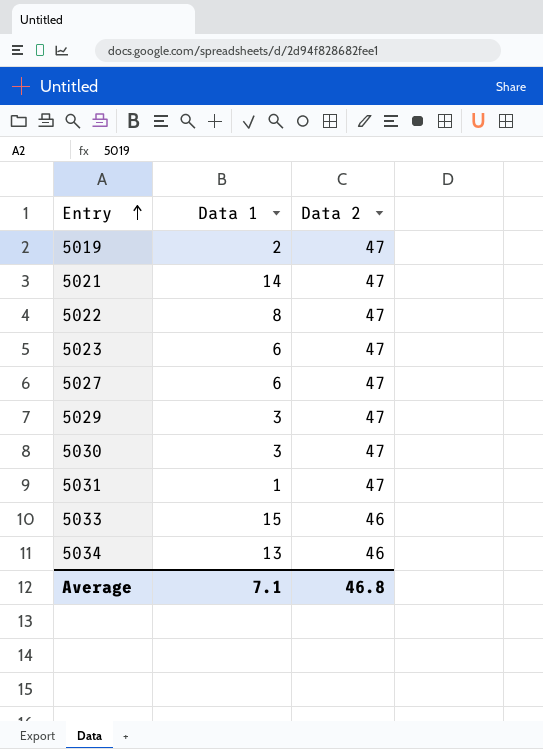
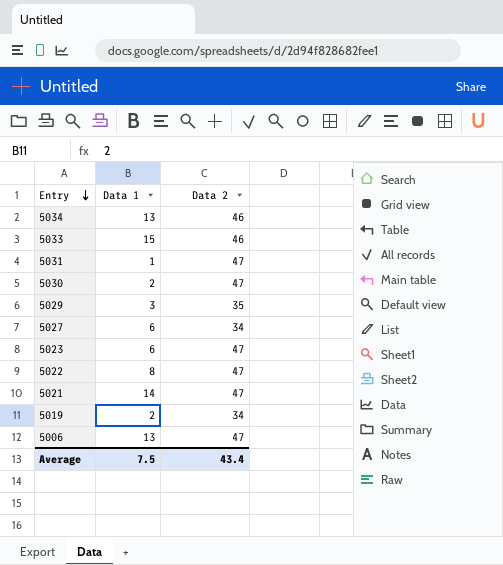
row order: Entry ascending -> Entry descending
5030 | Data 1: 3 -> 2
5029 | Data 2: 47 -> 35
5027 | Data 2: 47 -> 34
5019 | Data 2: 47 -> 34
row 5006: none -> 13 | 47
Average | Data 1: 7.1 -> 7.5
Average | Data 2: 46.8 -> 43.4

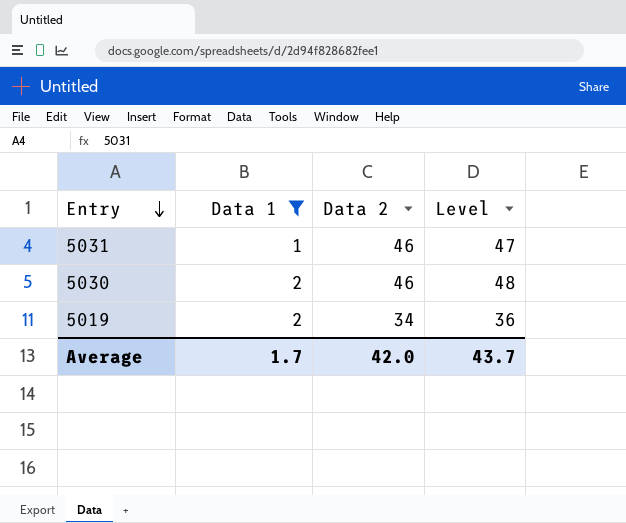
filter: none -> Data 1 <= 2
column Level | formula: none -> [Data 1] + [Data 2]
5031 | Data 2: 47 -> 46
5030 | Data 2: 47 -> 46
Average | Data 1: 7.5 -> 1.7
Average | Data 2: 43.4 -> 42.0

